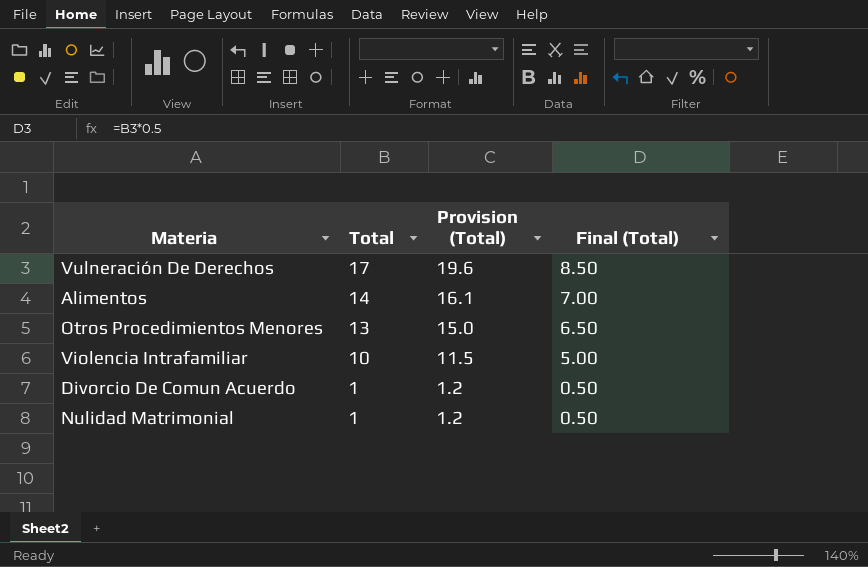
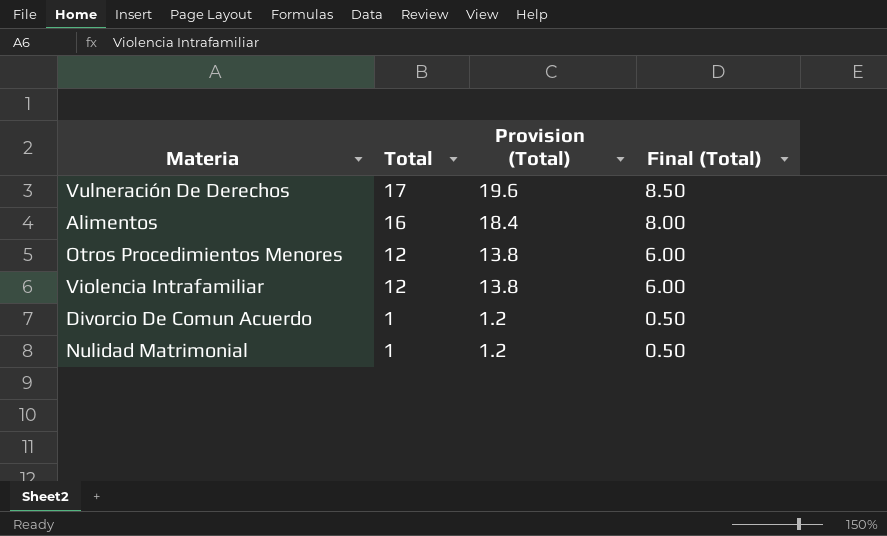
Alimentos | Total: 14 -> 16
Alimentos | Provision (Total): 16.1 -> 18.4
Alimentos | Final (Total): 7.00 -> 8.00
Otros Procedimientos Menores | Total: 13 -> 12
Otros Procedimientos Menores | Provision (Total): 15.0 -> 13.8
Otros Procedimientos Menores | Final (Total): 6.50 -> 6.00
Violencia Intrafamiliar | Total: 10 -> 12
Violencia Intrafamiliar | Provision (Total): 11.5 -> 13.8
Violencia Intrafamiliar | Final (Total): 5.00 -> 6.00

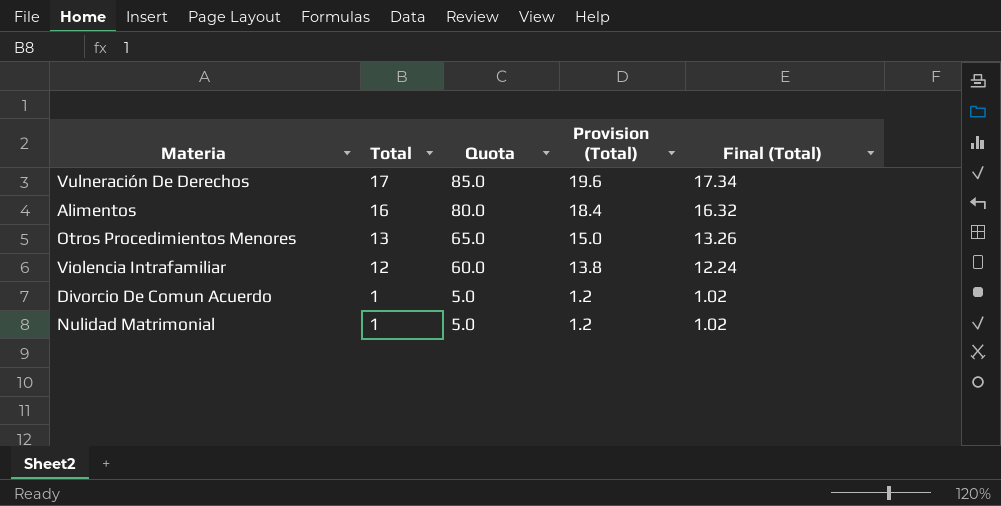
column Quota | formula: none -> [Total] * 5
column Final (Total) | formula: [Total] * 0.5 -> [Total] * 1.02
Otros Procedimientos Menores | Total: 12 -> 13
Otros Procedimientos Menores | Provision (Total): 13.8 -> 15.0

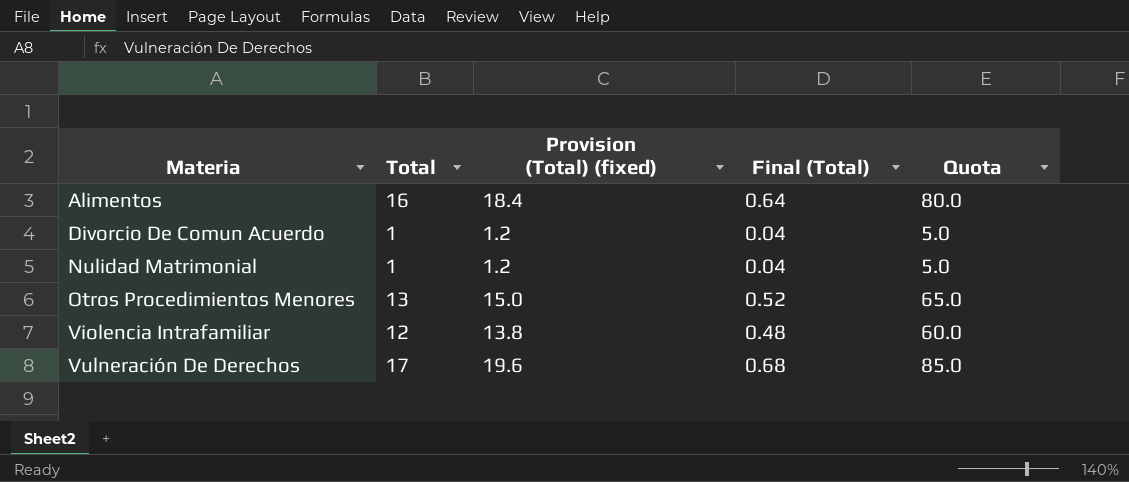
row order: Total descending -> Materia ascending
column name: Provision (Total) -> Provision (Total) (fixed)
column Final (Total) | formula: [Total] * 1.02 -> [Total] * 0.04
column Quota | position: 3 -> 5

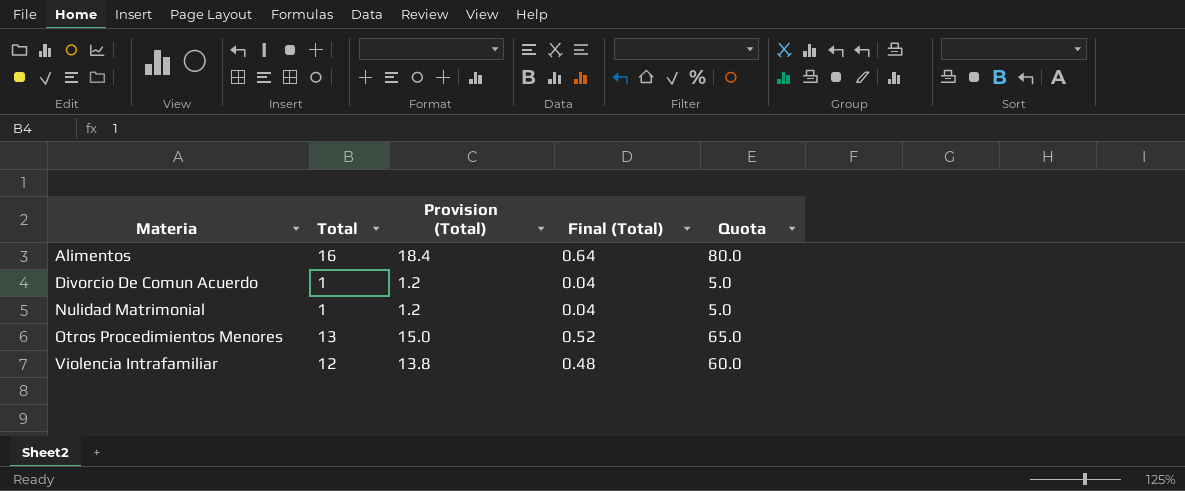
column name: Provision (Total) (fixed) -> Provision (Total)
row Vulneración De Derechos: 17 | 19.6 | 0.68 | 85.0 -> none

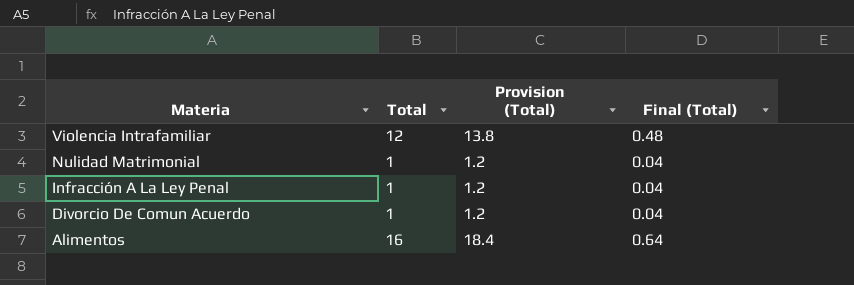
row order: Materia ascending -> Materia descending
column Quota | formula: [Total] * 5 -> none
row Otros Procedimientos Menores: 13 | 15.0 | 0.52 | 65.0 -> none
row Infracción A La Ley Penal: none -> 1 | 1.2 | 0.04

